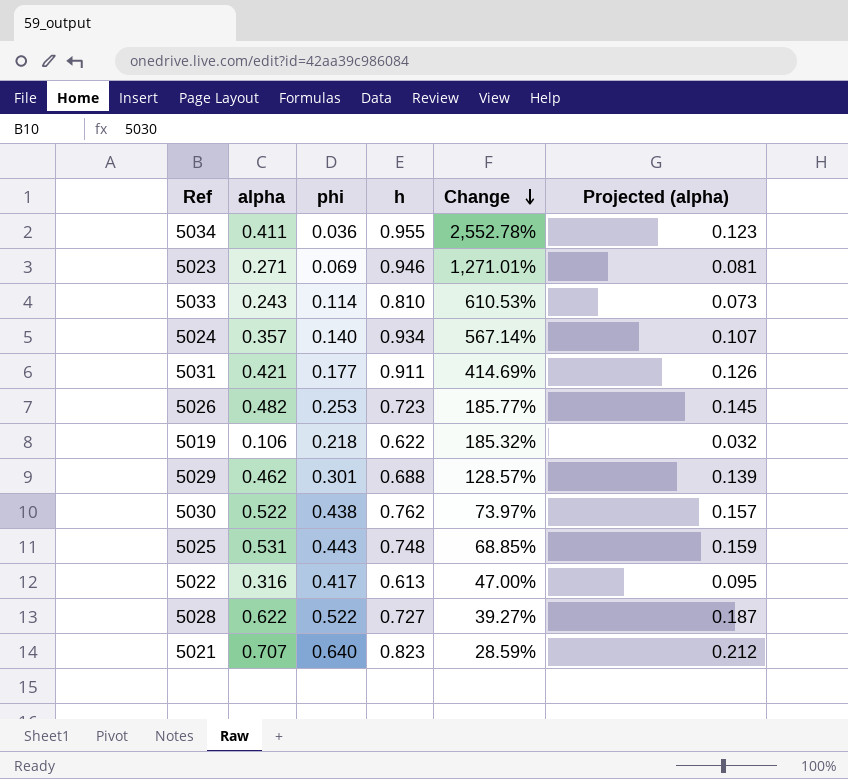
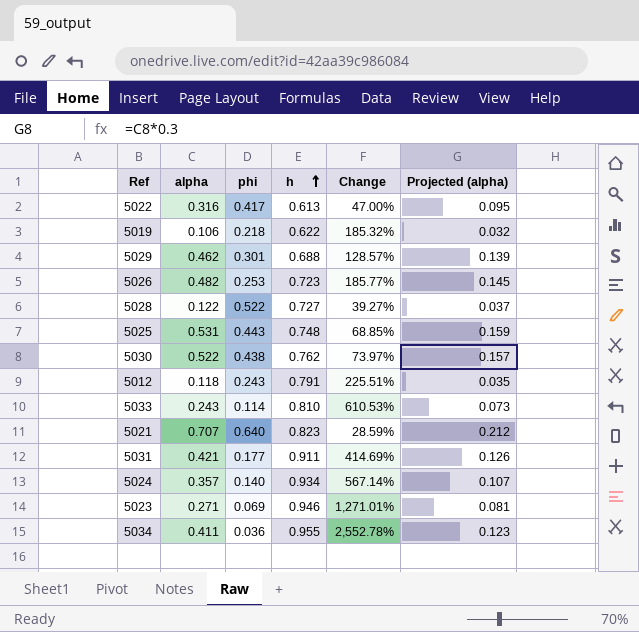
row order: Change descending -> h ascending
5028 | alpha: 0.622 -> 0.122
5028 | Projected (alpha): 0.187 -> 0.037
row 5012: none -> 0.118 | 0.243 | 0.791 | 225.51% | 0.035

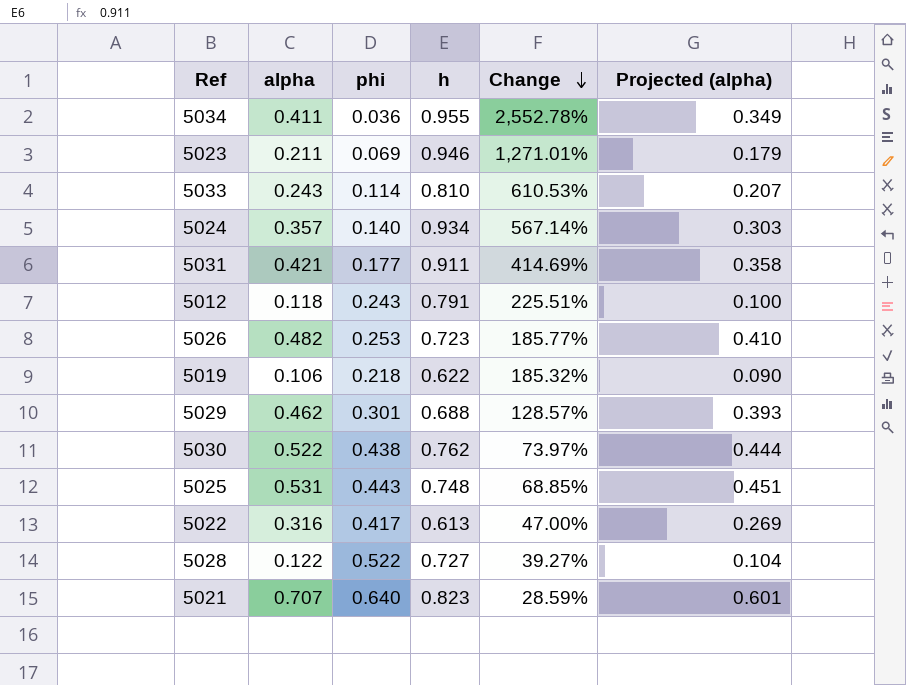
row order: h ascending -> Change descending
column Projected (alpha) | formula: [alpha] * 0.3 -> [alpha] * 0.85
5023 | alpha: 0.271 -> 0.211

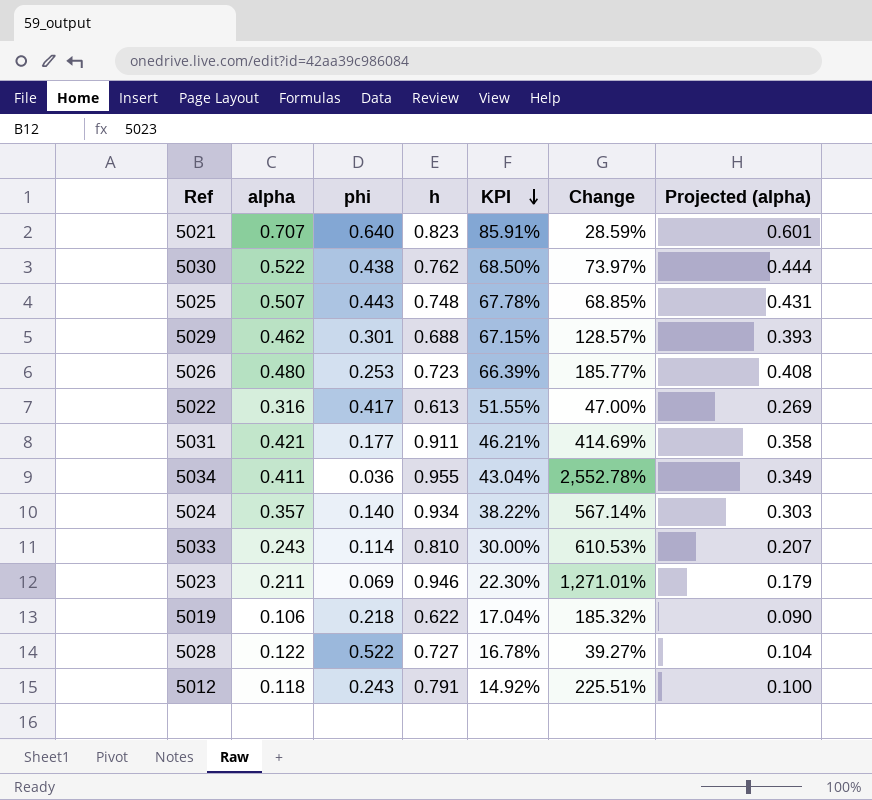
row order: Change descending -> KPI descending
column KPI | formula: none -> [alpha] / [h]
5025 | alpha: 0.531 -> 0.507
5025 | Projected (alpha): 0.451 -> 0.431
5026 | alpha: 0.482 -> 0.480
5026 | Projected (alpha): 0.410 -> 0.408

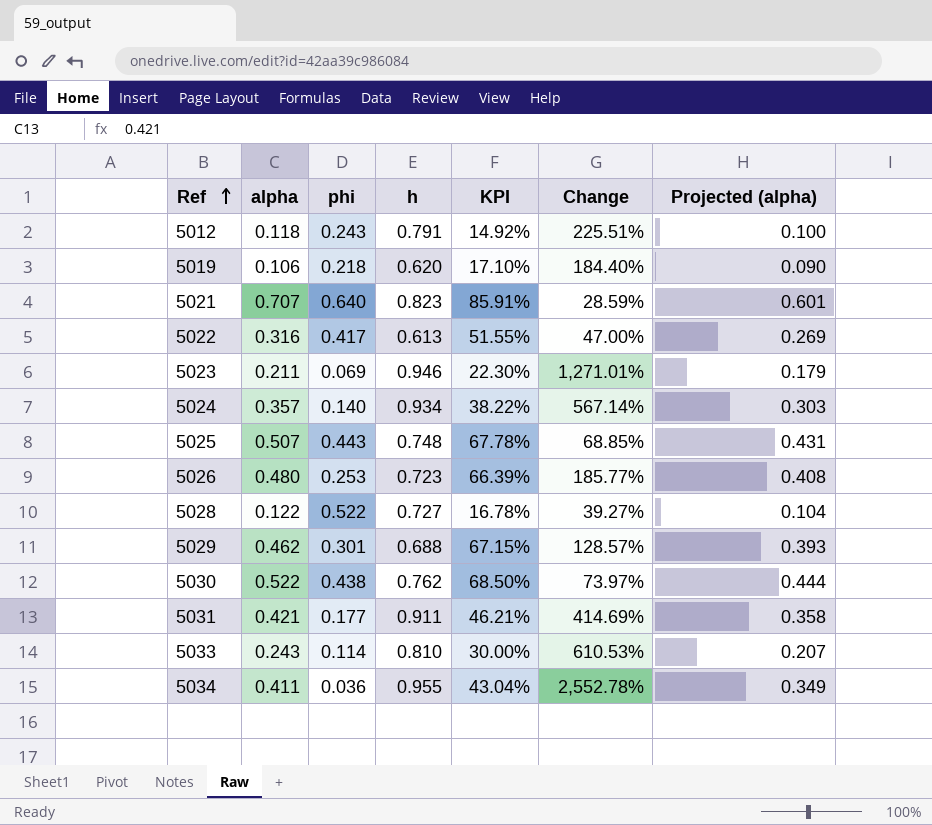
row order: KPI descending -> Ref ascending
5019 | h: 0.622 -> 0.620
5019 | KPI: 17.04% -> 17.10%
5019 | Change: 185.32% -> 184.40%

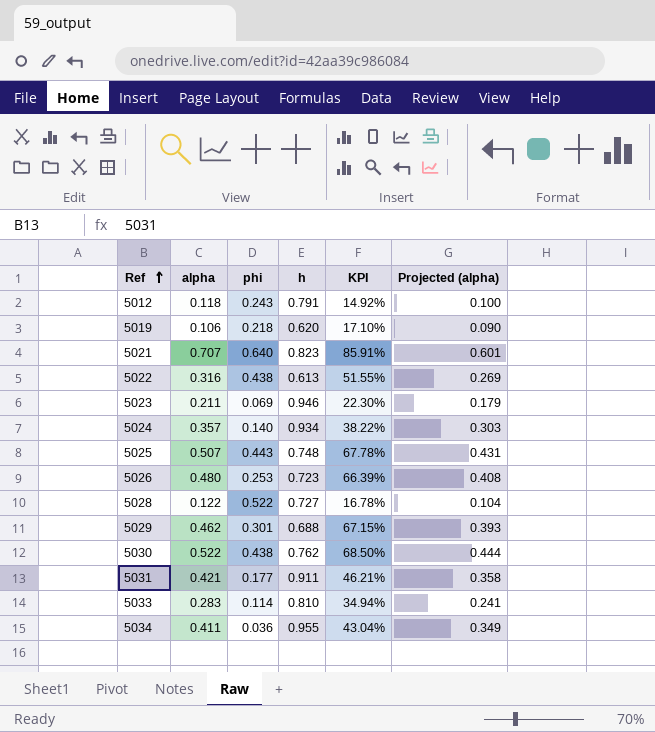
column Change | formula: ([h] - [phi]) / [phi] -> none
5022 | phi: 0.417 -> 0.438
5033 | alpha: 0.243 -> 0.283
5033 | KPI: 30.00% -> 34.94%
5033 | Projected (alpha): 0.207 -> 0.241

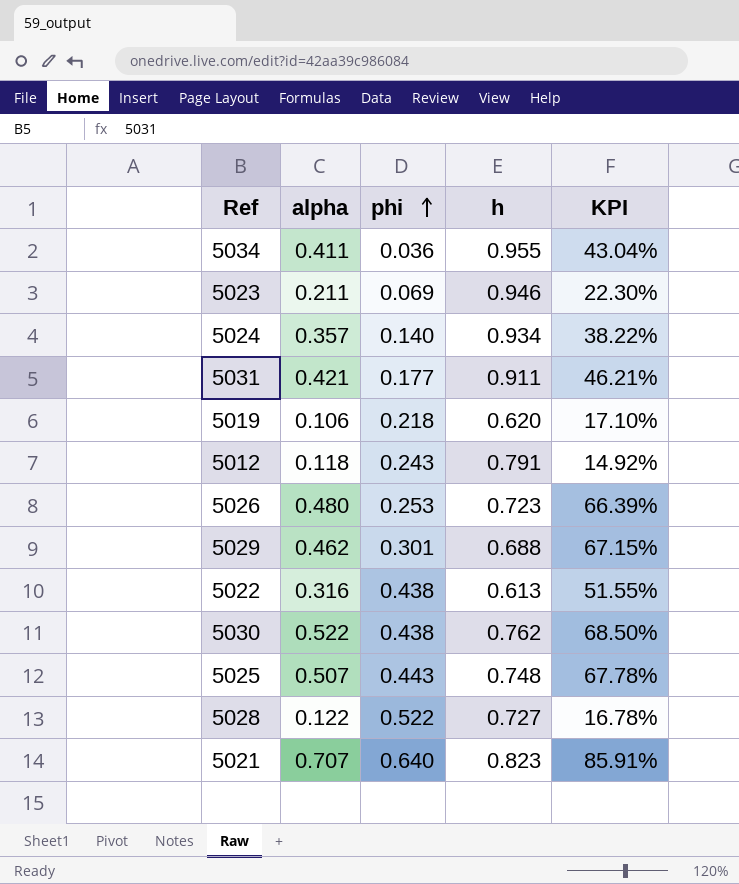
row order: Ref ascending -> phi ascending
column Projected (alpha) | formula: [alpha] * 0.85 -> none
row 5033: 0.283 | 0.114 | 0.810 | 34.94% | 0.241 -> none

